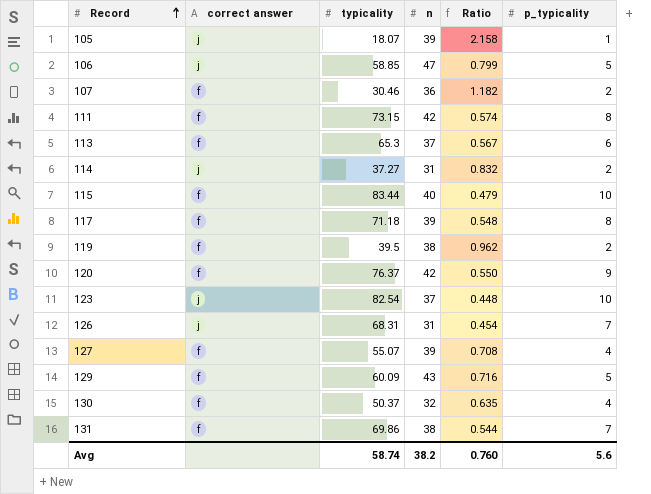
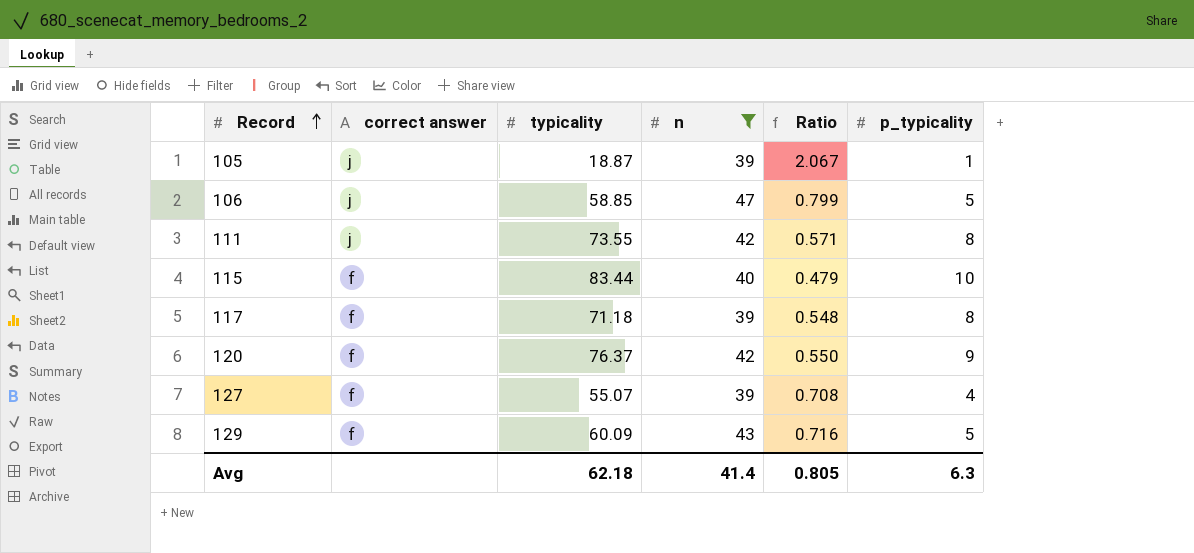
filter: none -> n >= 39
105 | typicality: 18.07 -> 18.87
105 | Ratio: 2.158 -> 2.067
111 | correct answer: f -> j
111 | typicality: 73.15 -> 73.55
111 | Ratio: 0.574 -> 0.571
Avg | typicality: 58.74 -> 62.18
Avg | n: 38.2 -> 41.4
Avg | Ratio: 0.760 -> 0.805
Avg | p_typicality: 5.6 -> 6.3

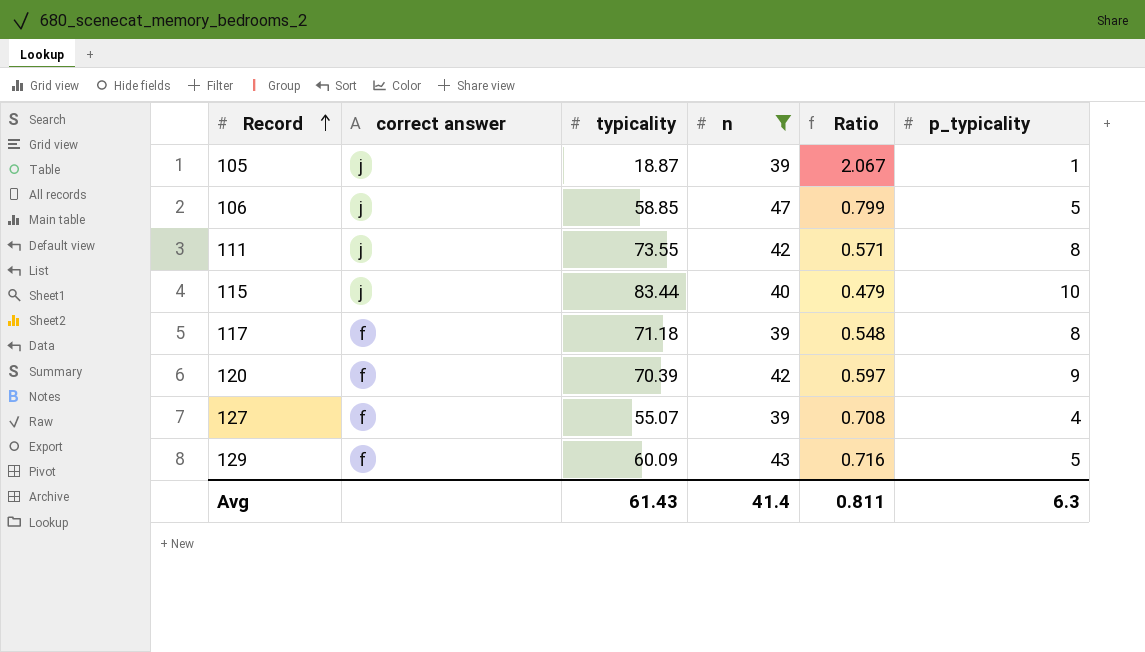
115 | correct answer: f -> j
120 | typicality: 76.37 -> 70.39
120 | Ratio: 0.550 -> 0.597
Avg | typicality: 62.18 -> 61.43
Avg | Ratio: 0.805 -> 0.811

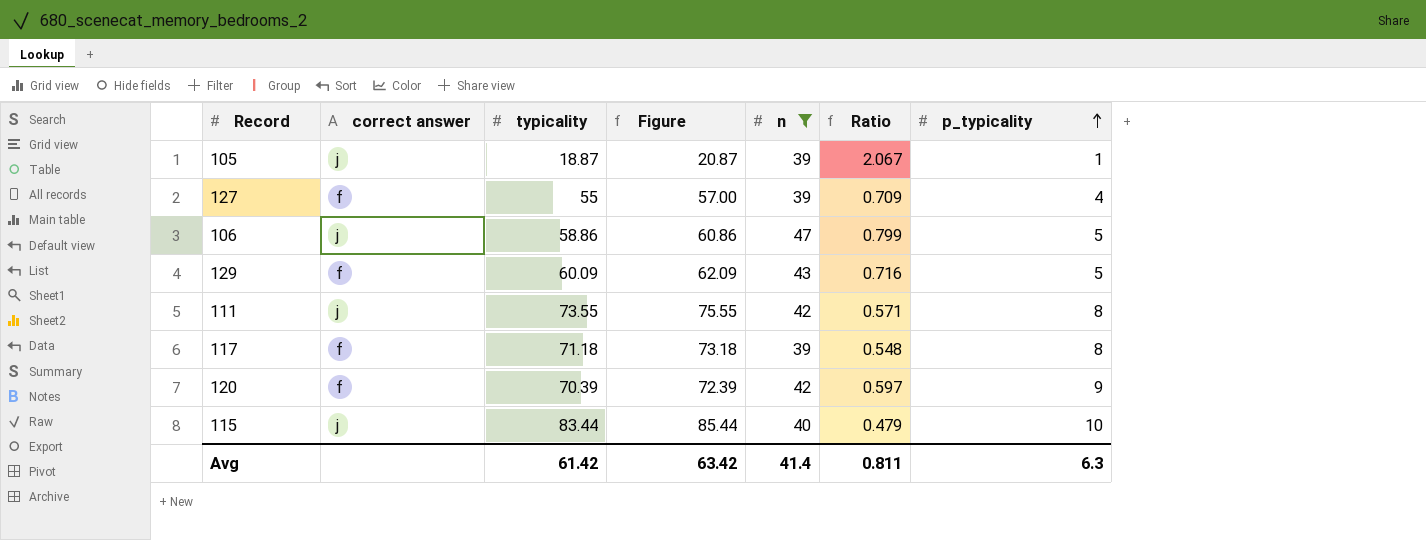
row order: Record ascending -> p_typicality ascending
column Figure | formula: none -> [typicality] + 2
127 | typicality: 55.07 -> 55
127 | Ratio: 0.708 -> 0.709
106 | typicality: 58.85 -> 58.86
Avg | typicality: 61.43 -> 61.42

